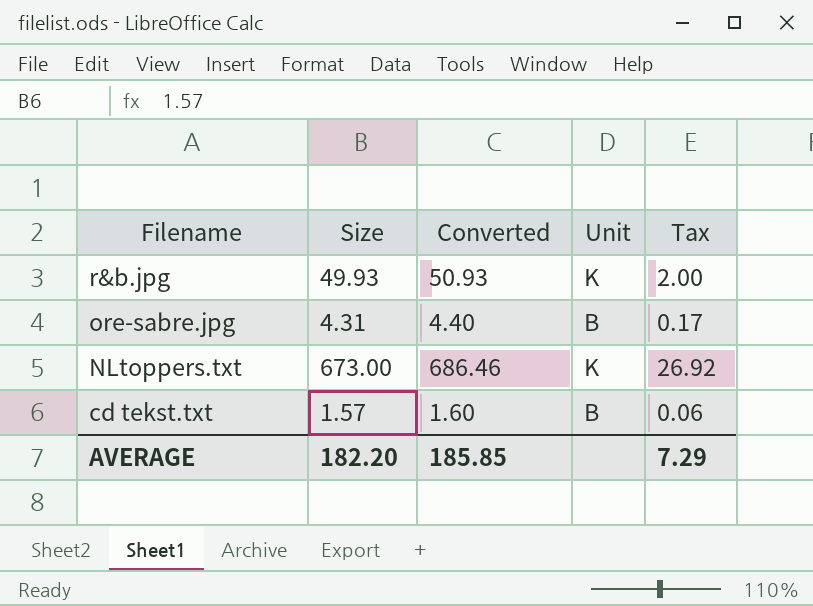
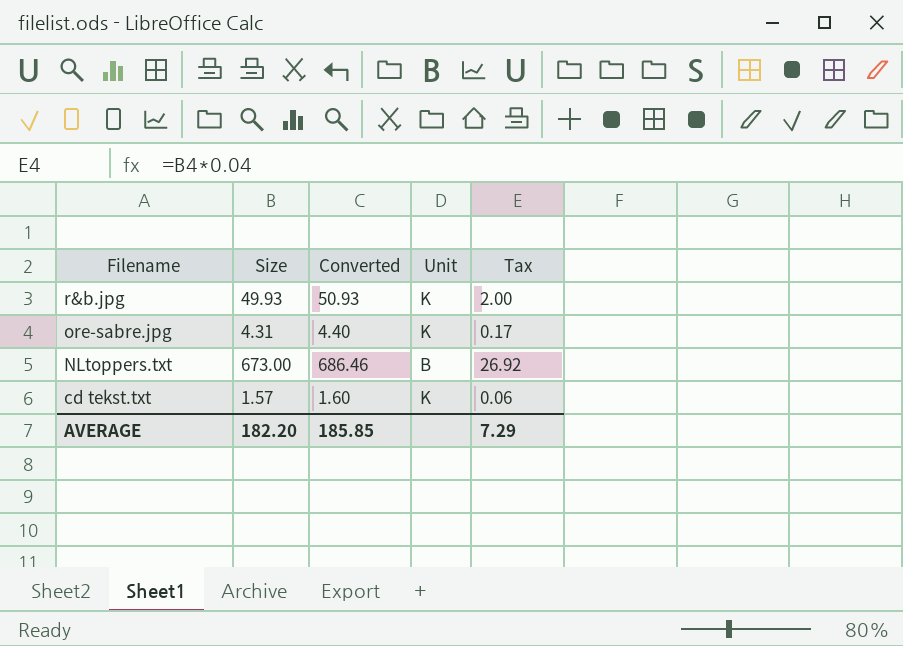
ore-sabre.jpg | Unit: B -> K
NLtoppers.txt | Unit: K -> B
cd tekst.txt | Unit: B -> K

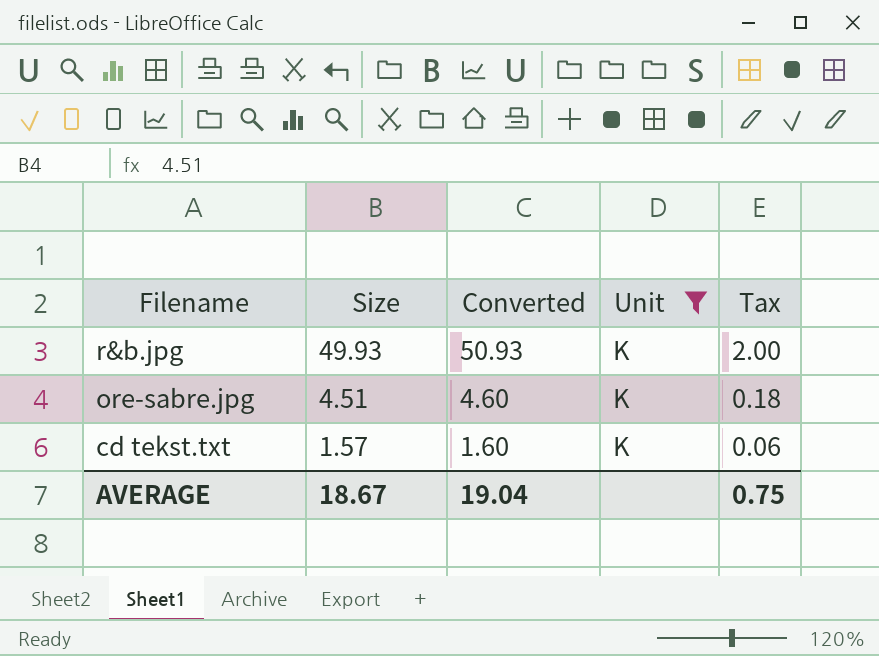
filter: none -> Unit = K
ore-sabre.jpg | Size: 4.31 -> 4.51
ore-sabre.jpg | Converted: 4.40 -> 4.60
ore-sabre.jpg | Tax: 0.17 -> 0.18
AVERAGE | Size: 182.20 -> 18.67
AVERAGE | Converted: 185.85 -> 19.04
AVERAGE | Tax: 7.29 -> 0.75

